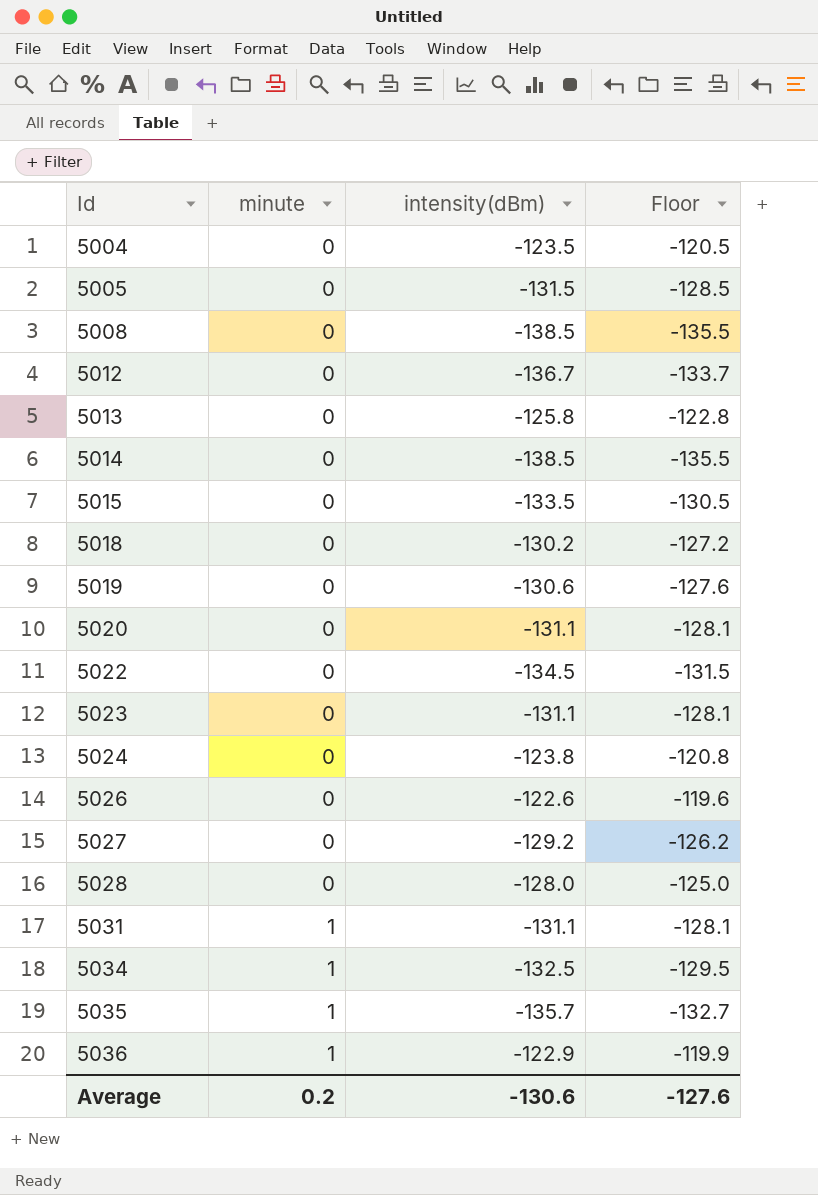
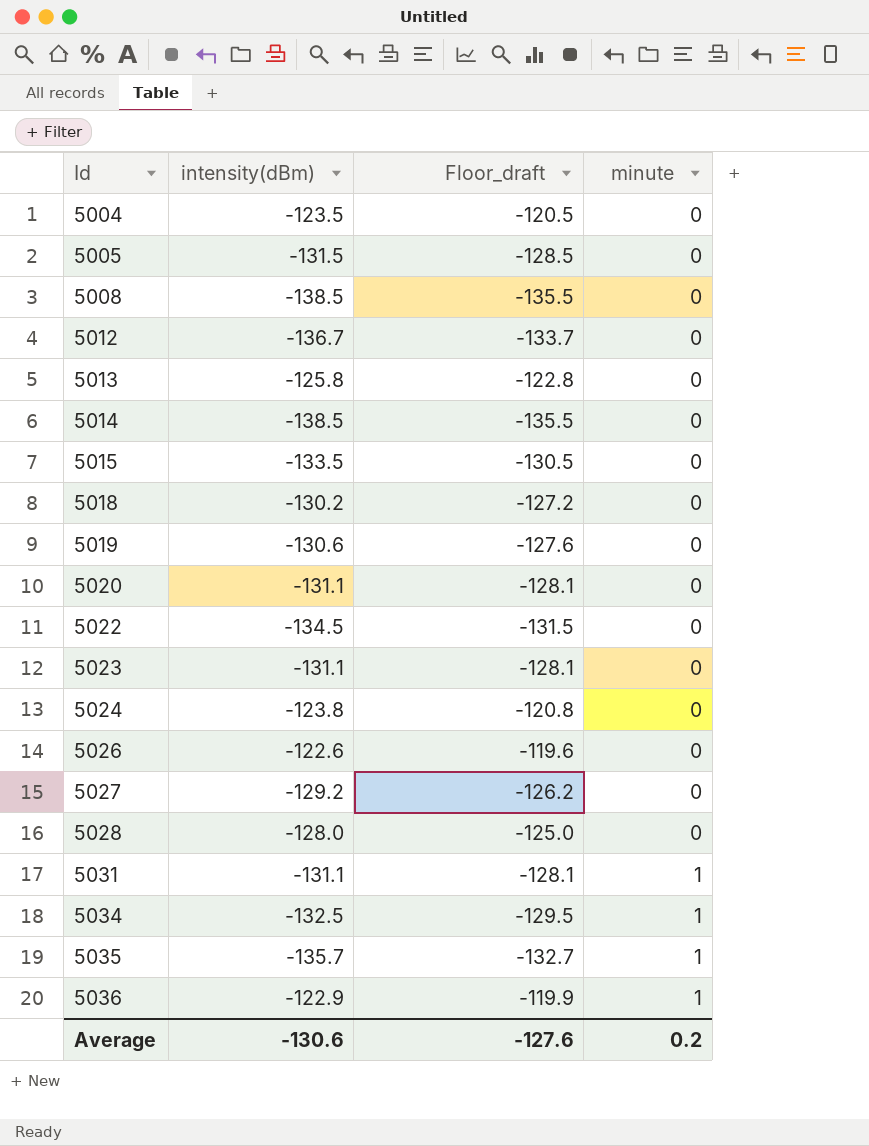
column name: Floor -> Floor_draft
column minute | position: 2 -> 4

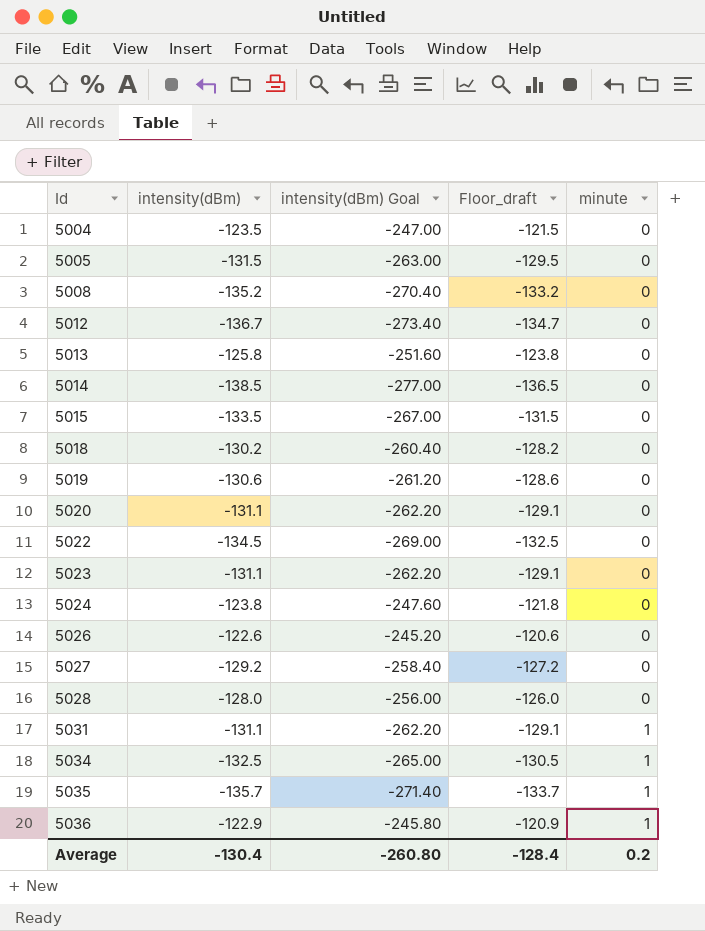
column intensity(dBm) Goal | formula: none -> [intensity(dBm)] * 2
column Floor_draft | formula: [intensity(dBm)] + 3 -> [intensity(dBm)] + 2
5008 | intensity(dBm): -138.5 -> -135.2
Average | intensity(dBm): -130.6 -> -130.4
Average | Floor_draft: -127.6 -> -128.4

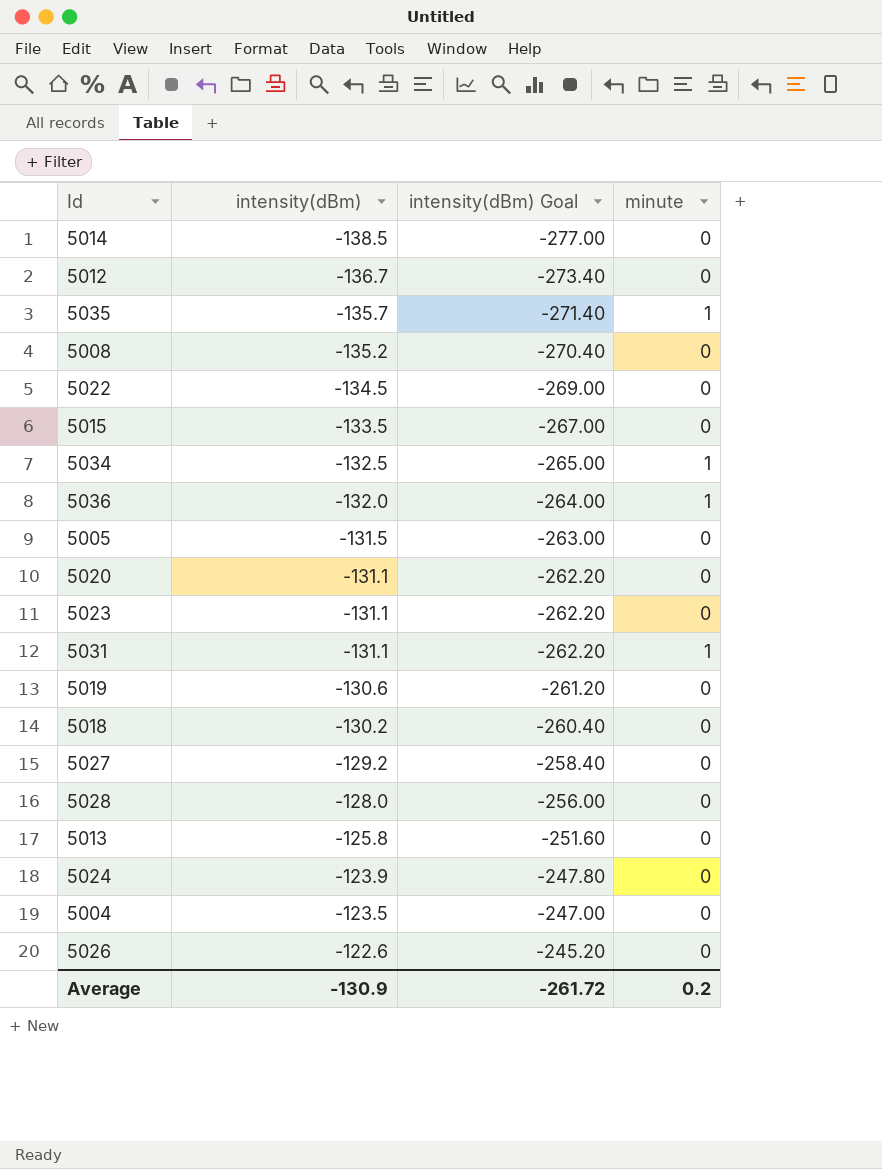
row order: Id ascending -> intensity(dBm) ascending
column Floor_draft | formula: [intensity(dBm)] + 2 -> none
5036 | intensity(dBm): -122.9 -> -132.0
5036 | intensity(dBm) Goal: -245.80 -> -264.00
5024 | intensity(dBm): -123.8 -> -123.9
5024 | intensity(dBm) Goal: -247.60 -> -247.80
Average | intensity(dBm): -130.4 -> -130.9
Average | intensity(dBm) Goal: -260.80 -> -261.72

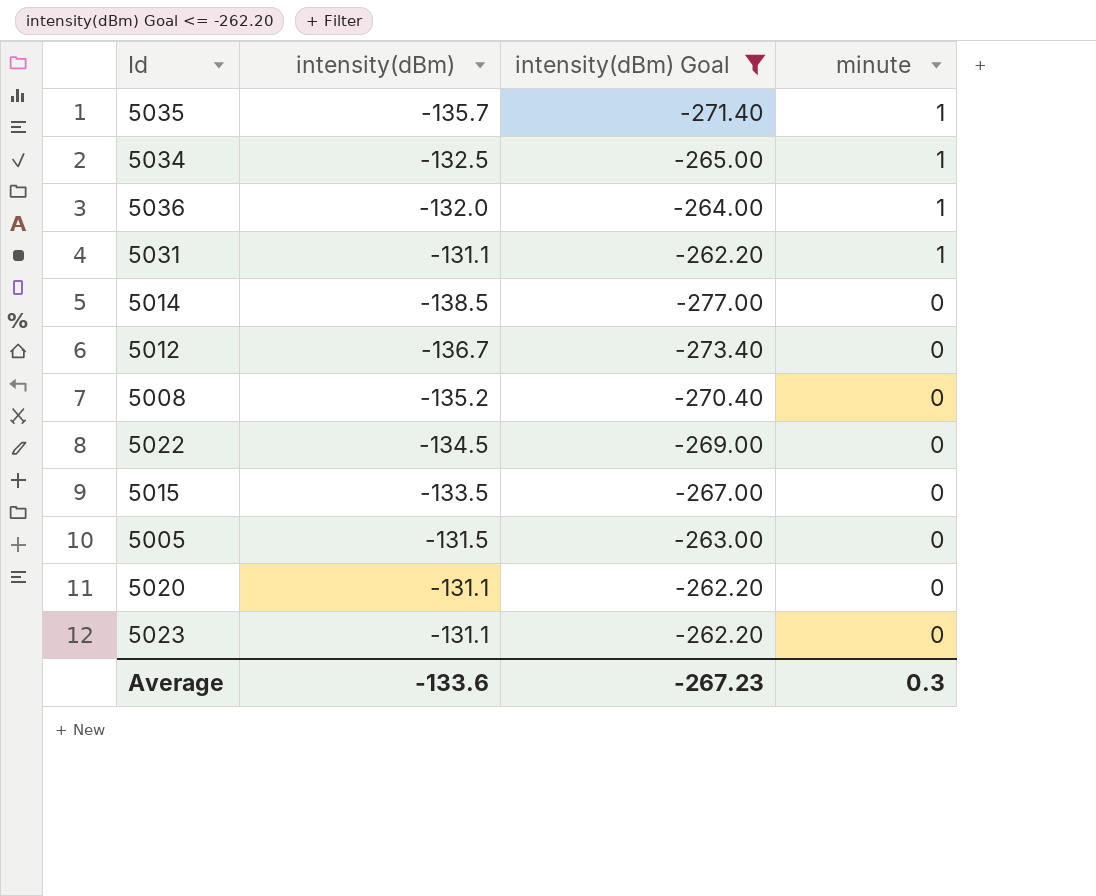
filter: none -> intensity(dBm) Goal <= -262.20
row order: intensity(dBm) ascending -> minute descending
Average | intensity(dBm): -130.9 -> -133.6
Average | intensity(dBm) Goal: -261.72 -> -267.23
Average | minute: 0.2 -> 0.3

